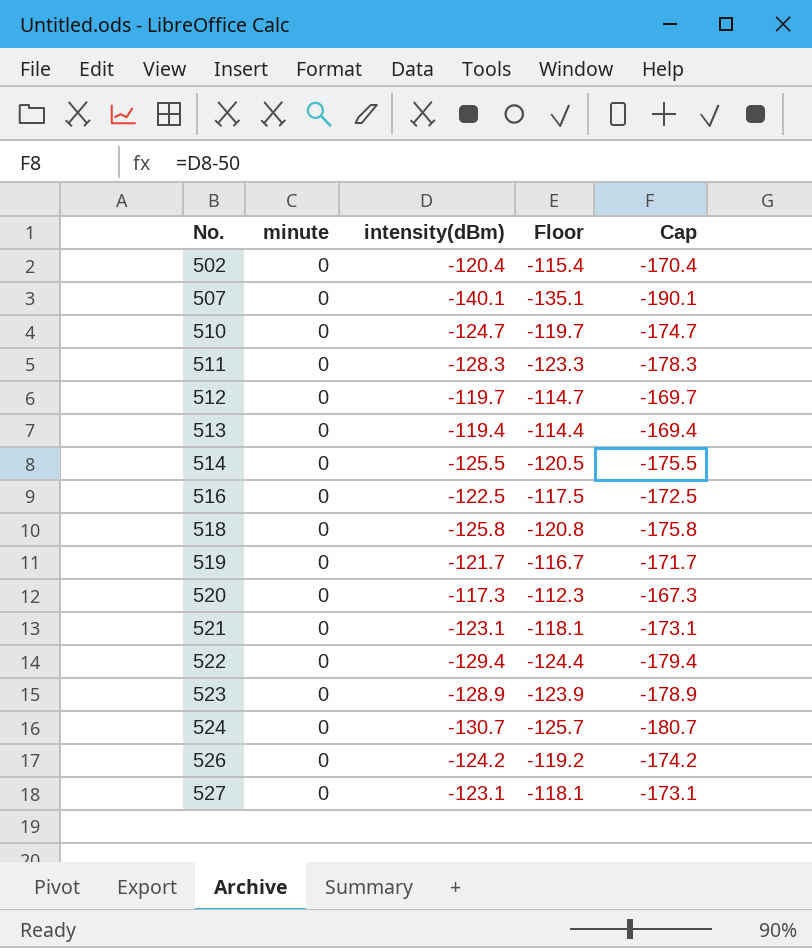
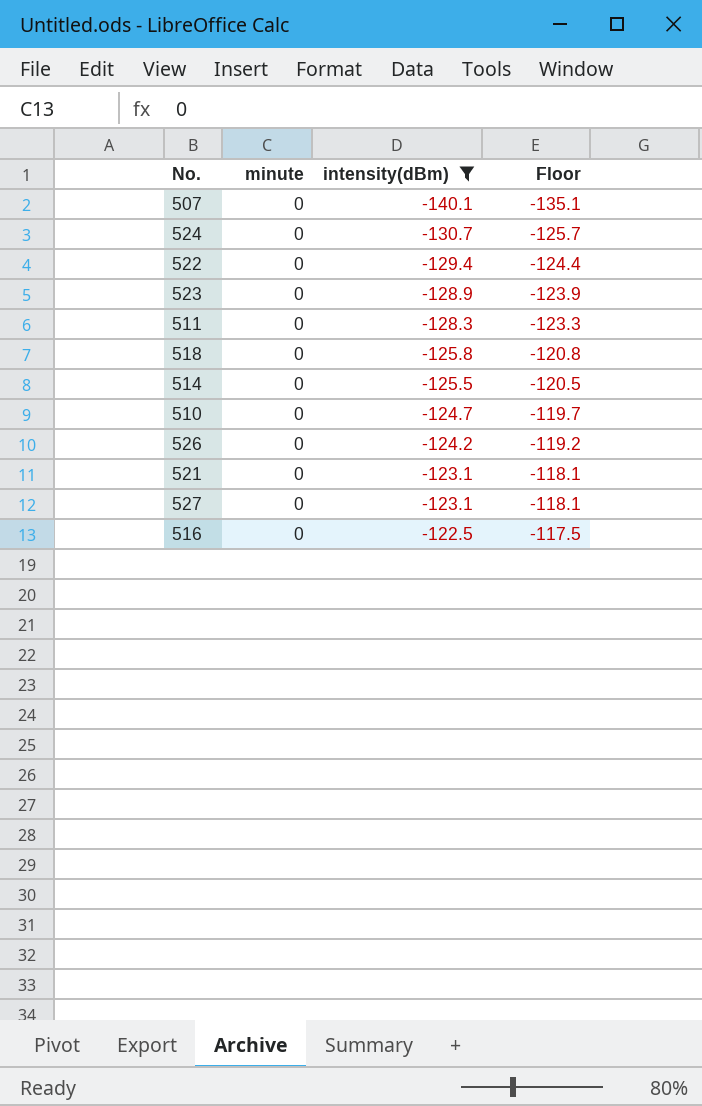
filter: none -> intensity(dBm) <= -122.5
row order: No. ascending -> intensity(dBm) ascending
column Cap | formula: [intensity(dBm)] - 50 -> none

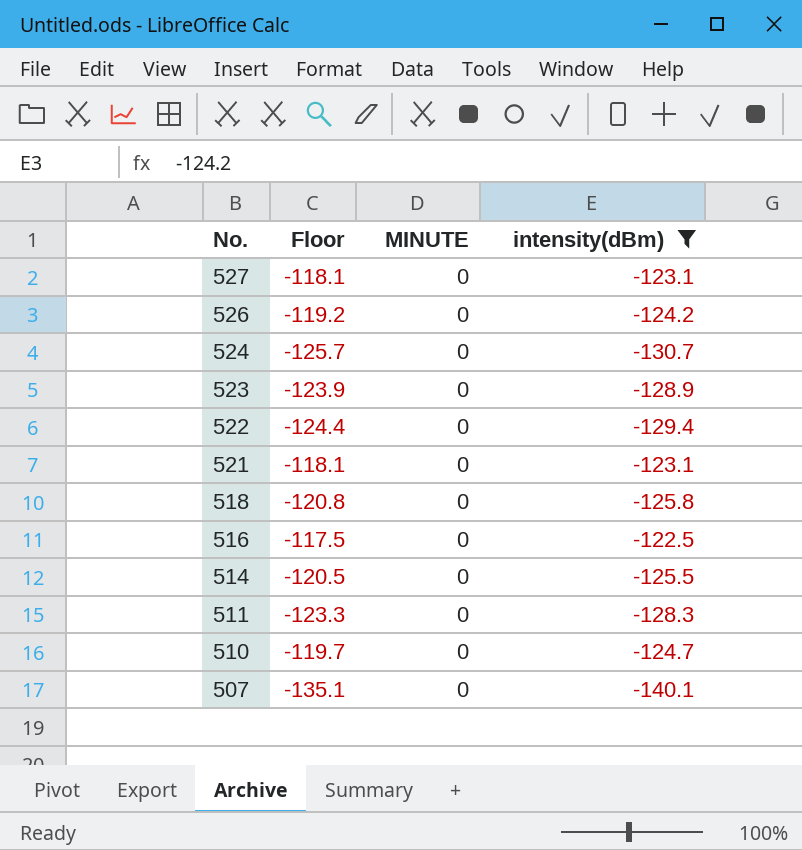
row order: intensity(dBm) ascending -> No. descending
column Floor | position: 4 -> 2
column name: minute -> MINUTE

